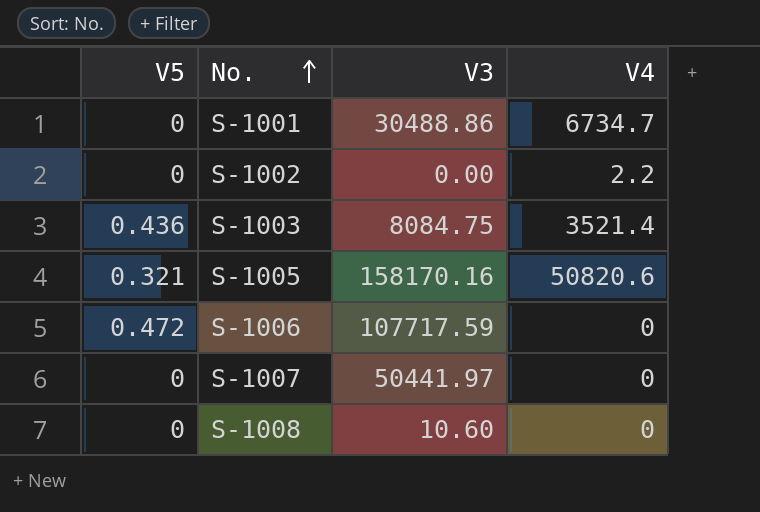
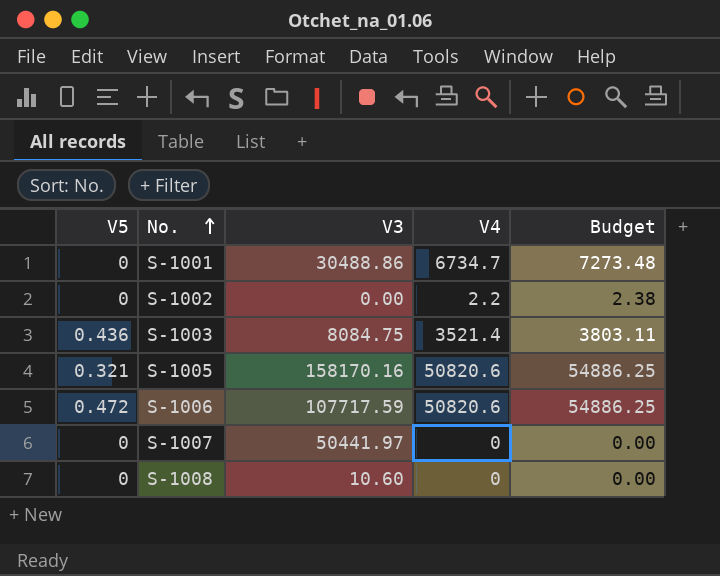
column Budget | formula: none -> [V4] * 1.08
S-1006 | V4: 0 -> 50820.6

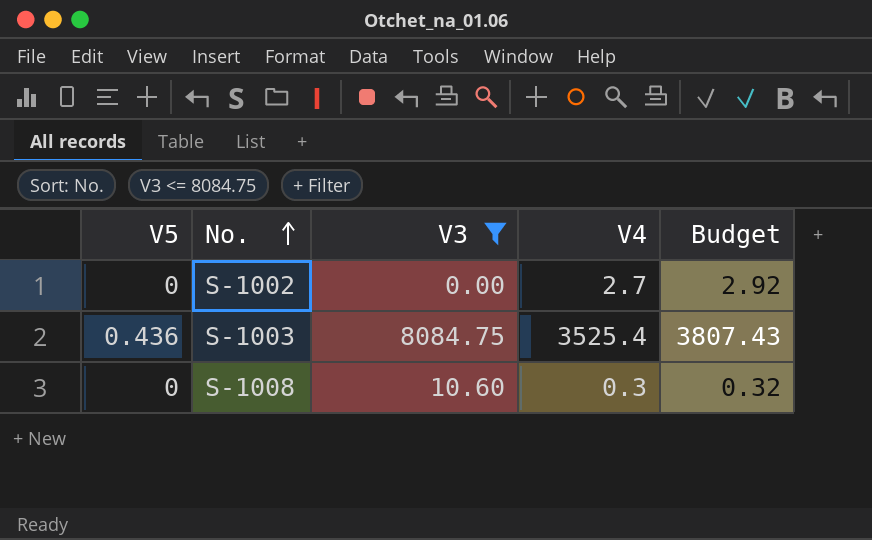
filter: none -> V3 <= 8084.75
S-1002 | V4: 2.2 -> 2.7
S-1002 | Budget: 2.38 -> 2.92
S-1003 | V4: 3521.4 -> 3525.4
S-1003 | Budget: 3803.11 -> 3807.43
S-1008 | V4: 0 -> 0.3
S-1008 | Budget: 0.00 -> 0.32

